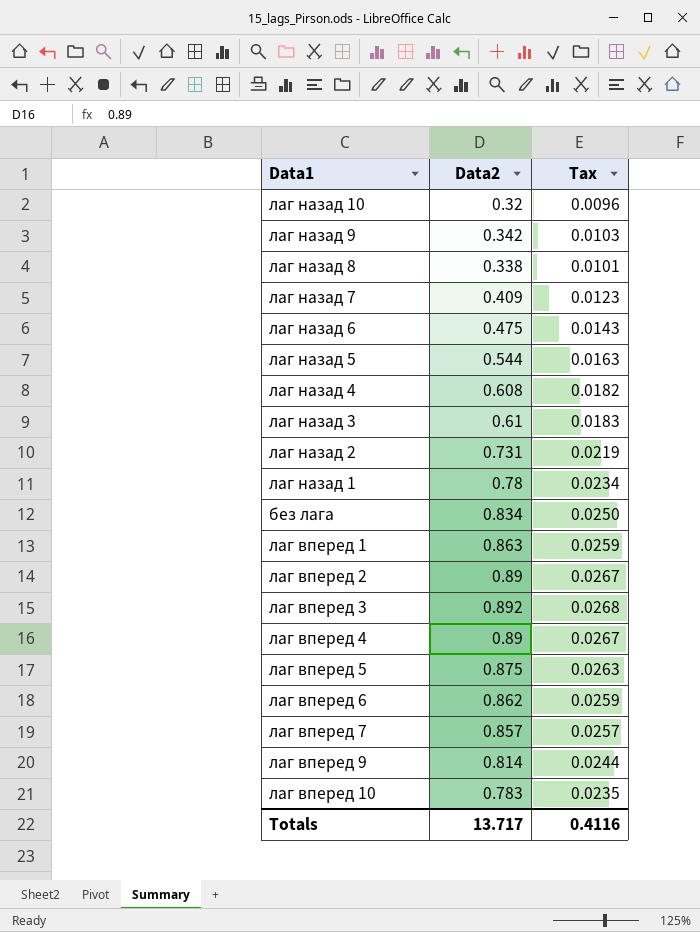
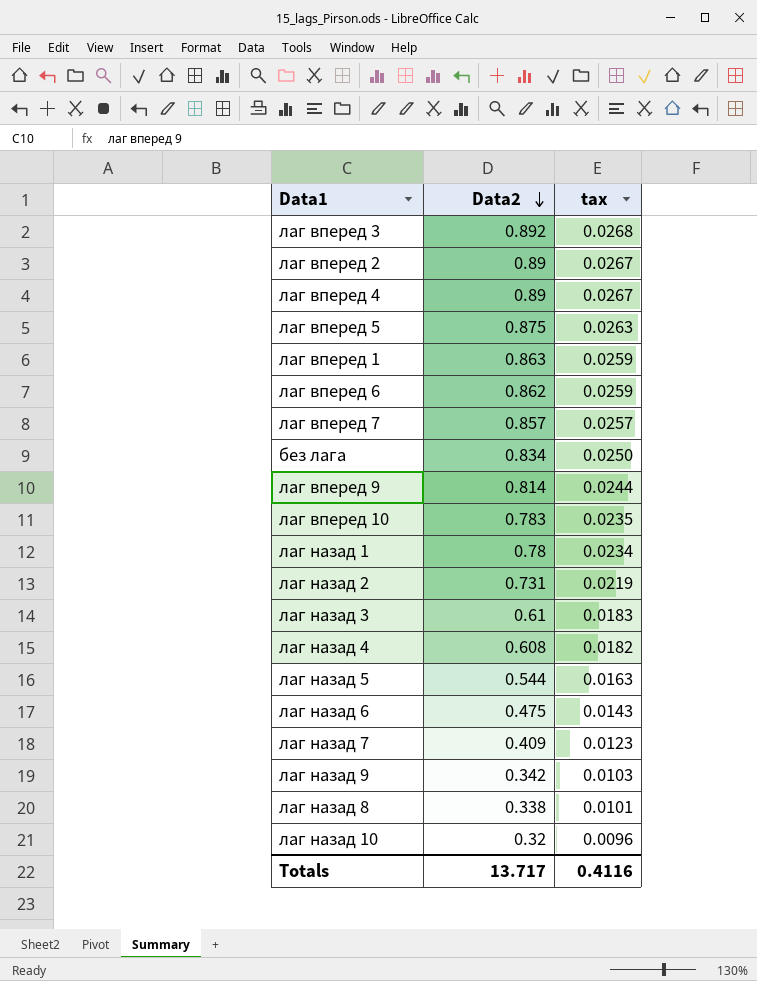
row order: none -> Data2 descending
column name: Tax -> tax

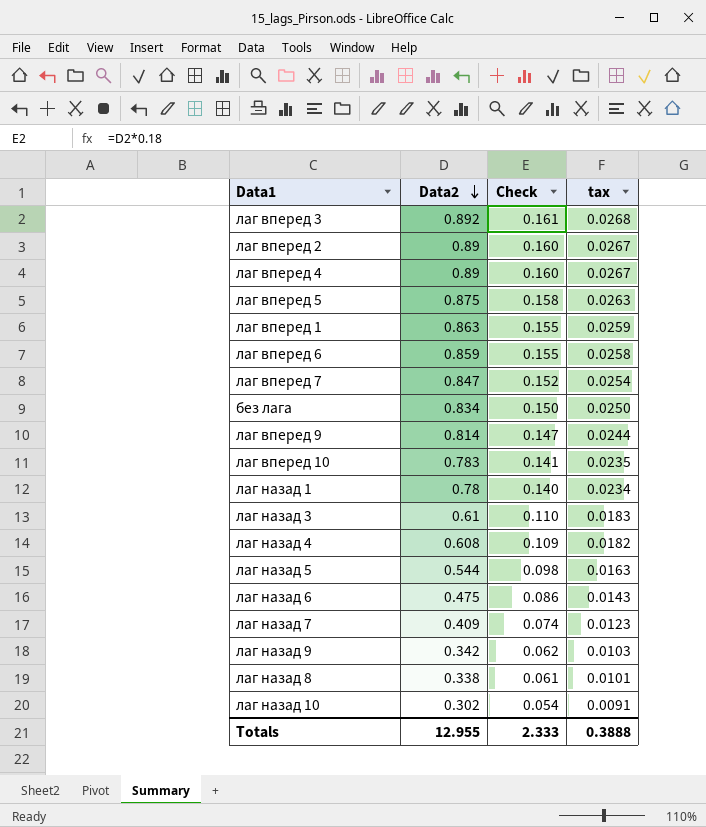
column Check | formula: none -> [Data2] * 0.18
row лаг назад 2: 0.731 | 0.0219 -> none
лаг вперед 6 | Data2: 0.862 -> 0.859
лаг вперед 6 | tax: 0.0259 -> 0.0258
лаг вперед 7 | Data2: 0.857 -> 0.847
лаг вперед 7 | tax: 0.0257 -> 0.0254
лаг назад 10 | Data2: 0.32 -> 0.302
лаг назад 10 | tax: 0.0096 -> 0.0091
Totals | Data2: 13.717 -> 12.955
Totals | tax: 0.4116 -> 0.3888

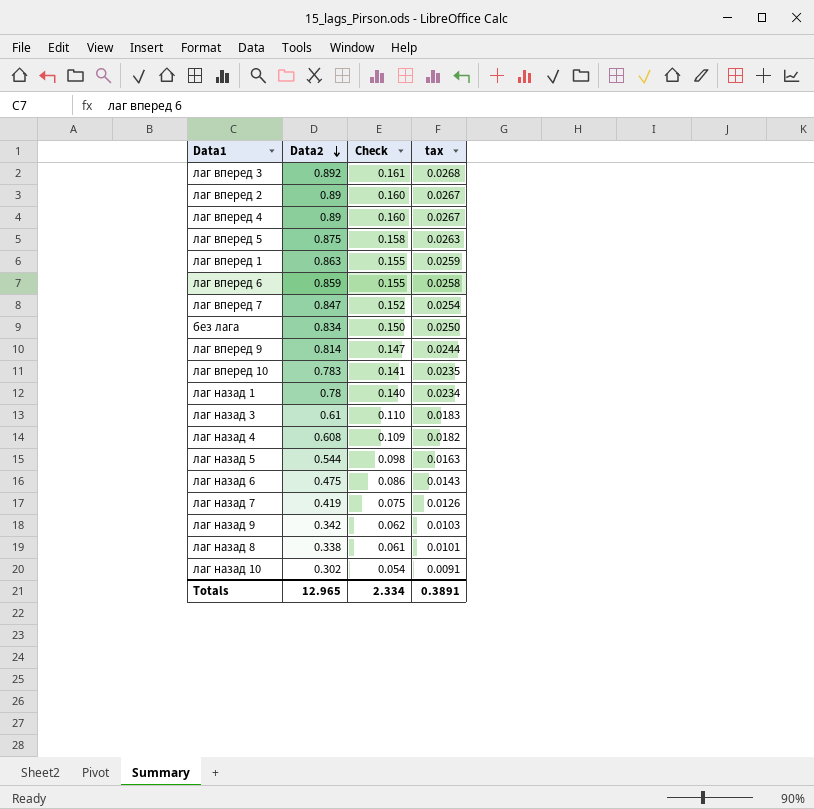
лаг назад 7 | Data2: 0.409 -> 0.419
лаг назад 7 | Check: 0.074 -> 0.075
лаг назад 7 | tax: 0.0123 -> 0.0126
Totals | Data2: 12.955 -> 12.965
Totals | Check: 2.333 -> 2.334
Totals | tax: 0.3888 -> 0.3891

